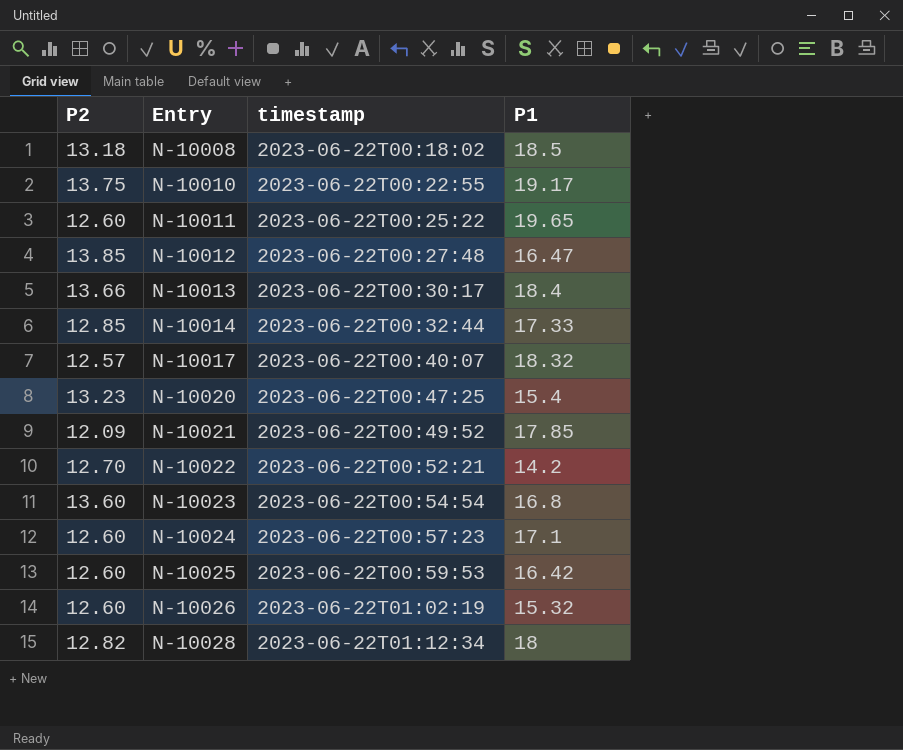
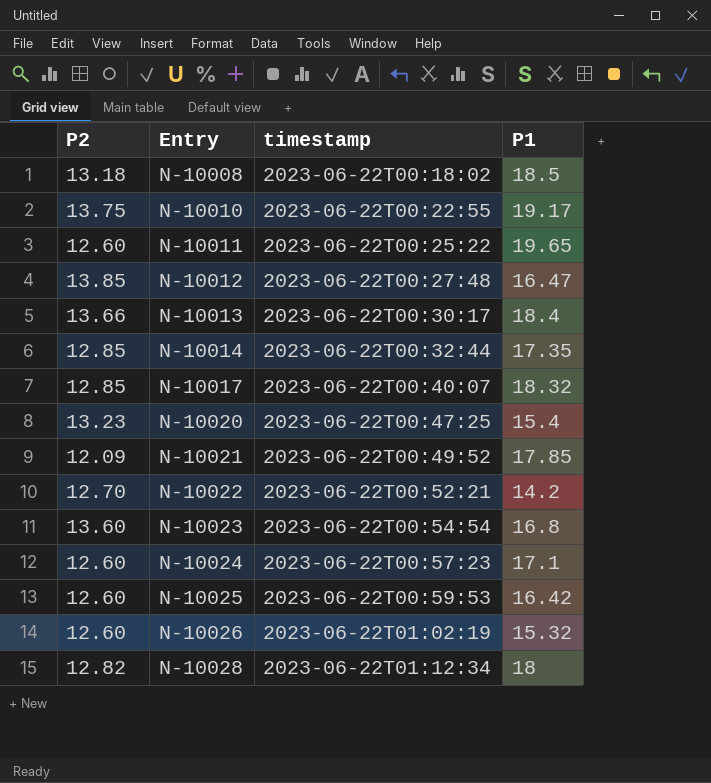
N-10014 | P1: 17.33 -> 17.35
N-10017 | P2: 12.57 -> 12.85

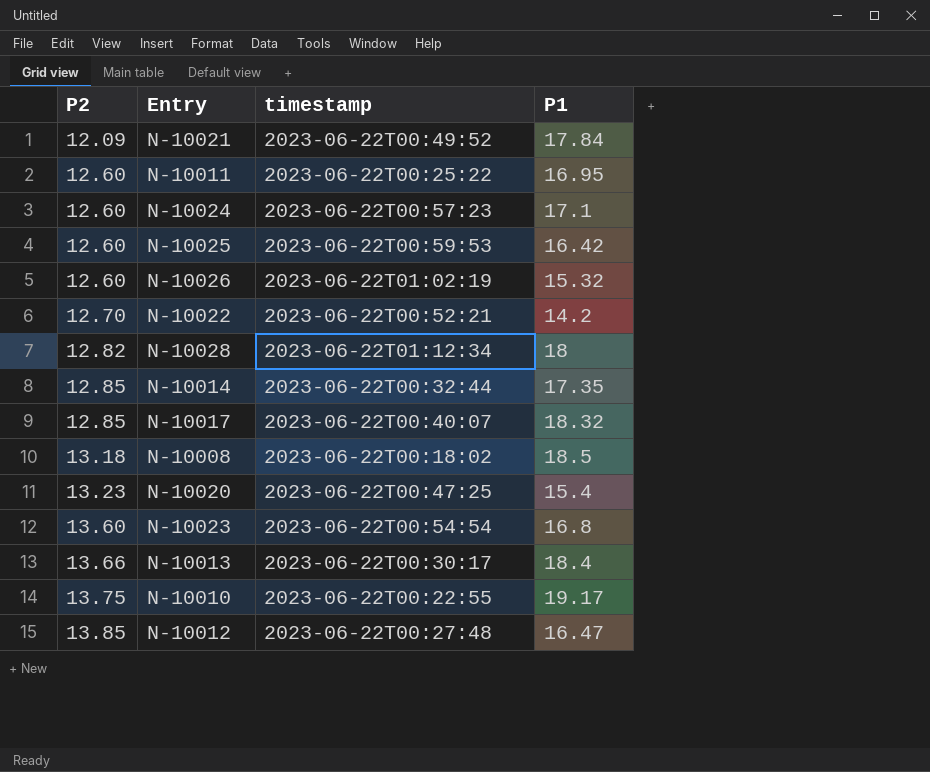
row order: Entry ascending -> P2 ascending
N-10021 | P1: 17.85 -> 17.84
N-10011 | P1: 19.65 -> 16.95

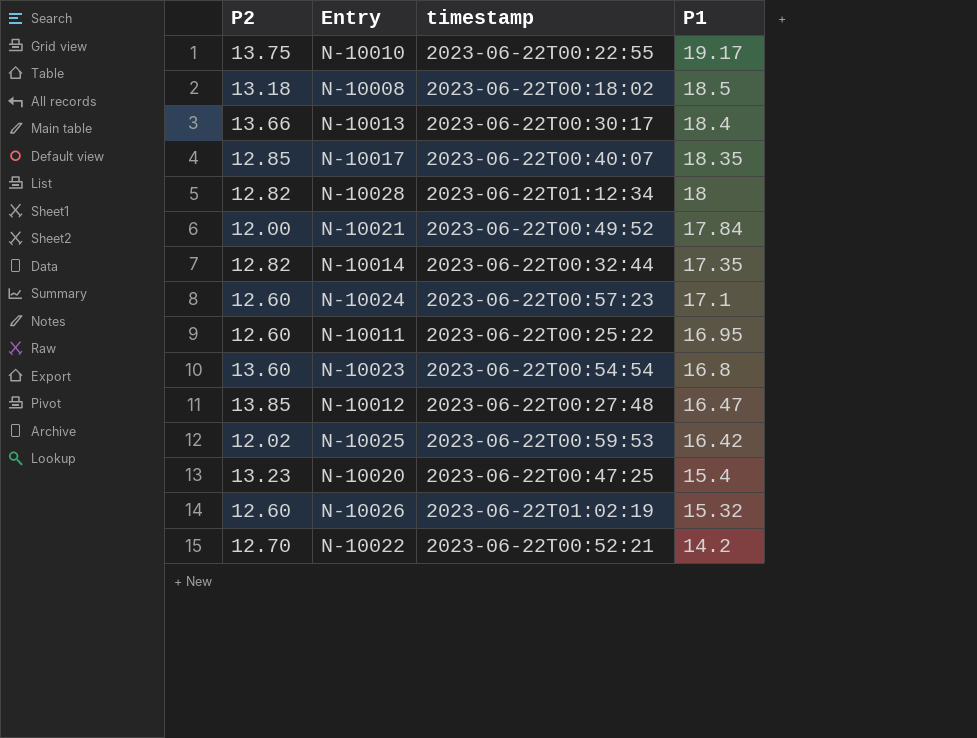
row order: P2 ascending -> P1 descending
N-10017 | P1: 18.32 -> 18.35
N-10021 | P2: 12.09 -> 12.00
N-10014 | P2: 12.85 -> 12.82
N-10025 | P2: 12.60 -> 12.02

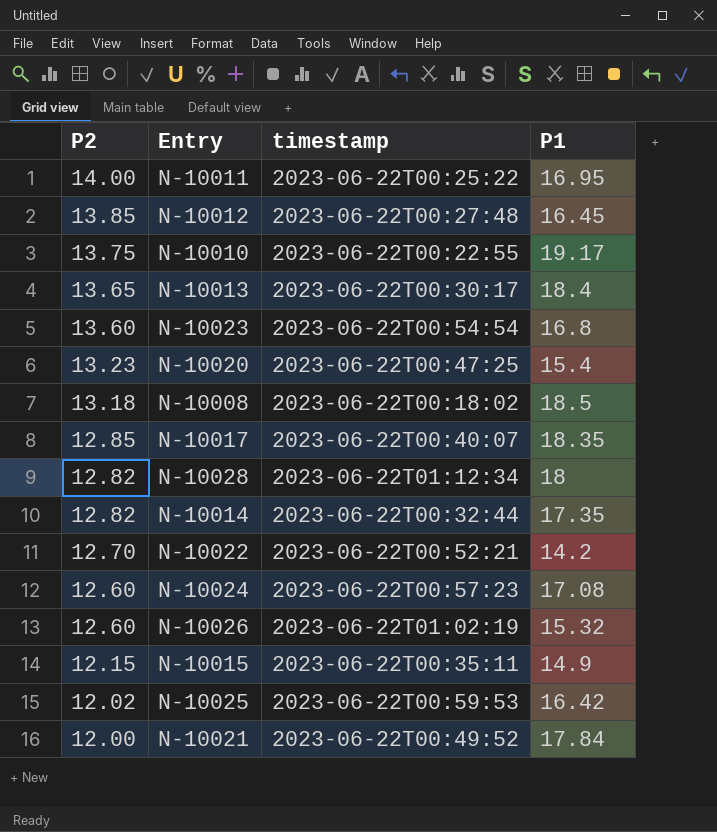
row order: P1 descending -> P2 descending
N-10011 | P2: 12.60 -> 14.00
N-10012 | P1: 16.47 -> 16.45
N-10013 | P2: 13.66 -> 13.65
N-10024 | P1: 17.1 -> 17.08
row N-10015: none -> 12.15 | 2023-06-22T00:35:11 | 14.9

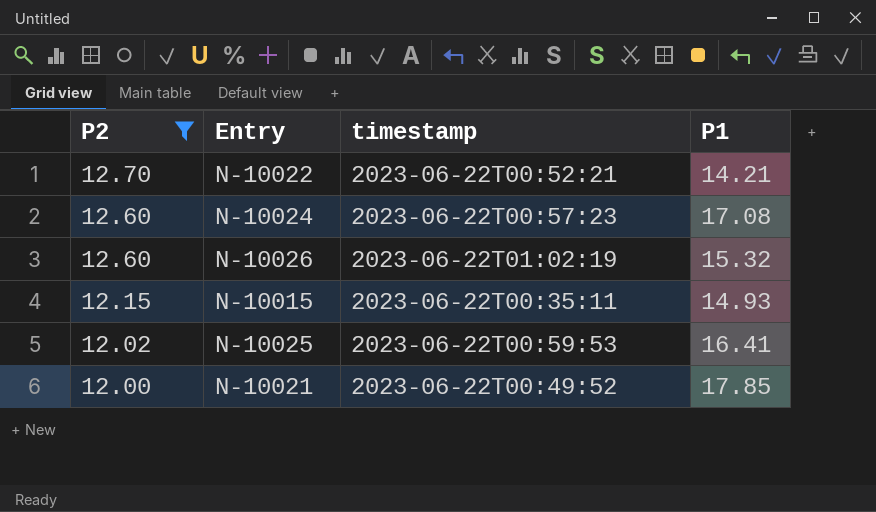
filter: none -> P2 <= 12.70
N-10022 | P1: 14.2 -> 14.21
N-10015 | P1: 14.9 -> 14.93
N-10025 | P1: 16.42 -> 16.41
N-10021 | P1: 17.84 -> 17.85

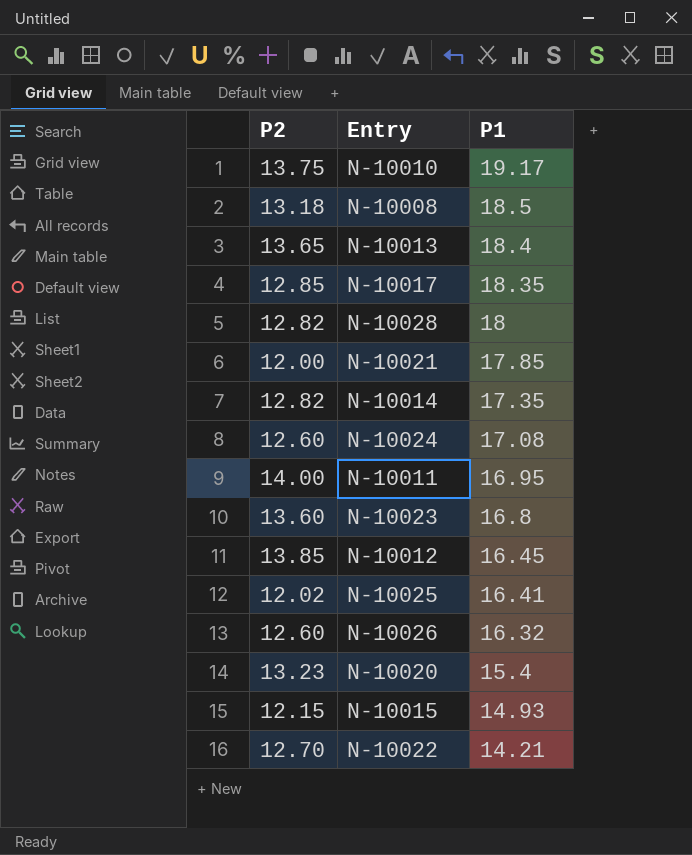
filter: P2 <= 12.70 -> none
row order: P2 descending -> P1 descending
column timestamp | position: 3 -> none
N-10026 | P1: 15.32 -> 16.32

